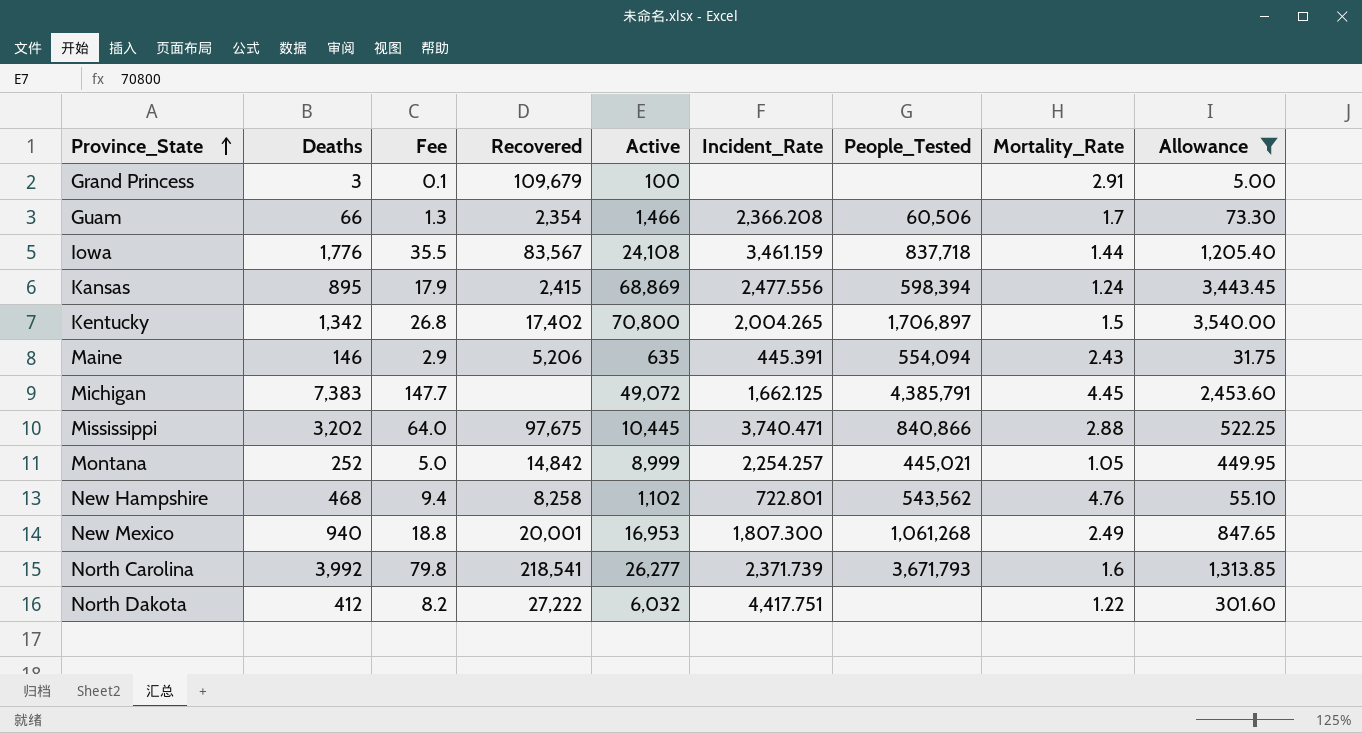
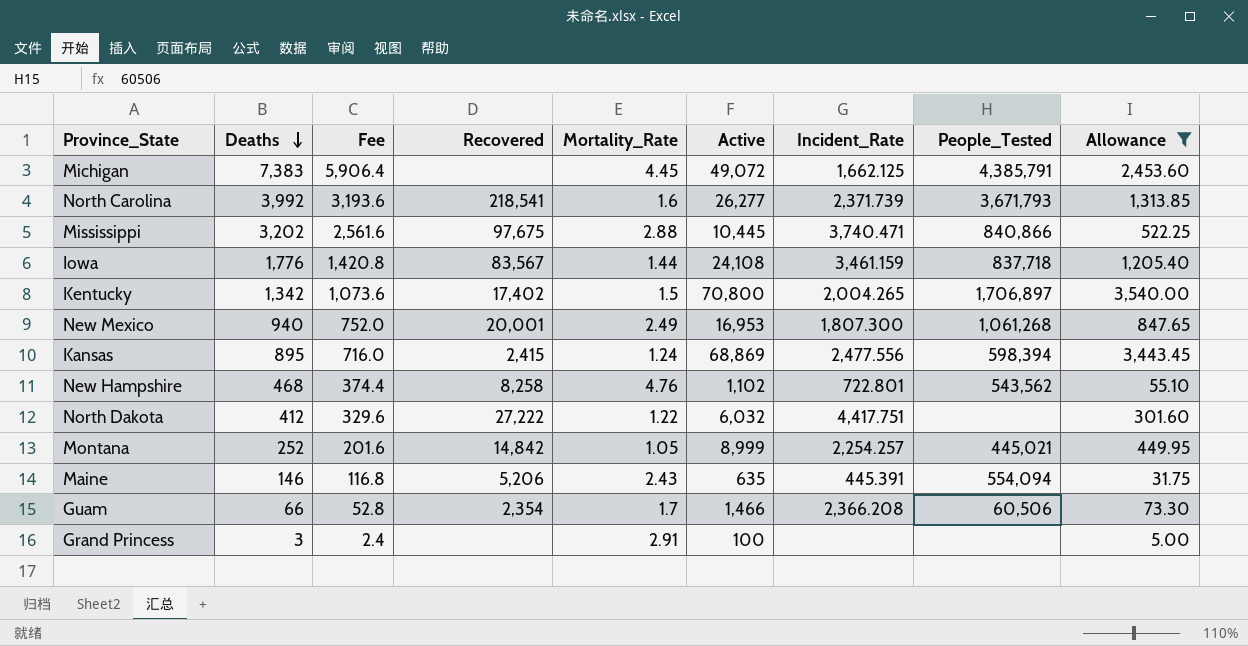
row order: Province_State ascending -> Deaths descending
column Fee | formula: [Deaths] * 0.02 -> [Deaths] * 0.8
column Mortality_Rate | position: 8 -> 5
Grand Princess | Recovered: 109,679 -> none

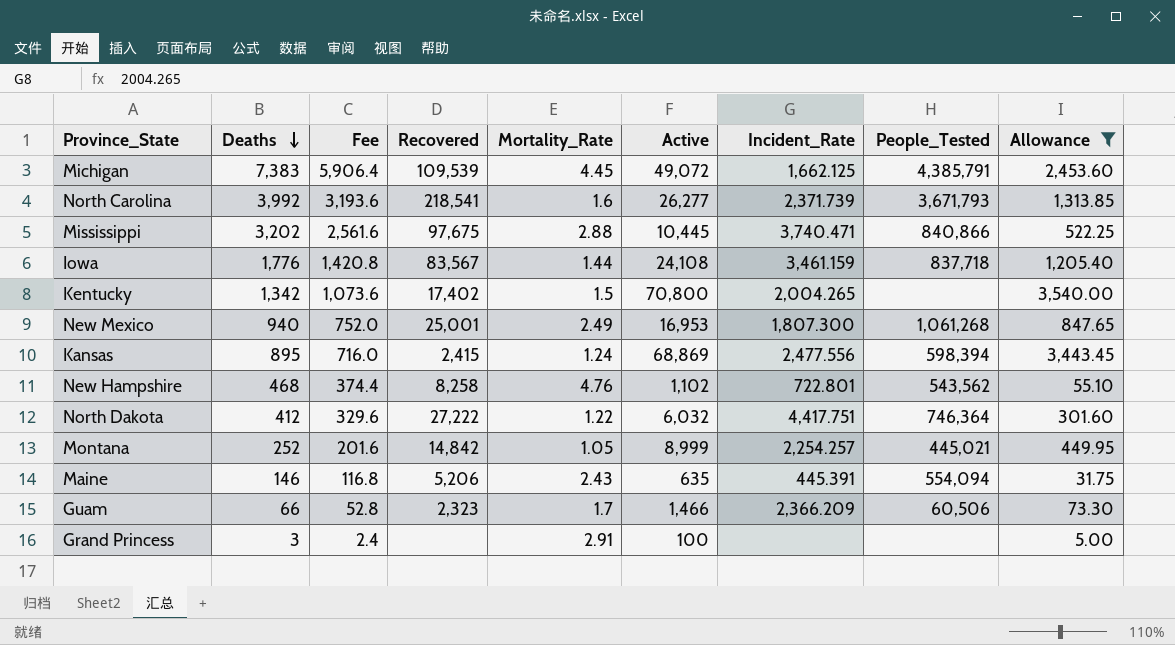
Michigan | Recovered: none -> 109,539
Kentucky | People_Tested: 1,706,897 -> none
New Mexico | Recovered: 20,001 -> 25,001
North Dakota | People_Tested: none -> 746,364
Guam | Recovered: 2,354 -> 2,323
Guam | Incident_Rate: 2,366.208 -> 2,366.209

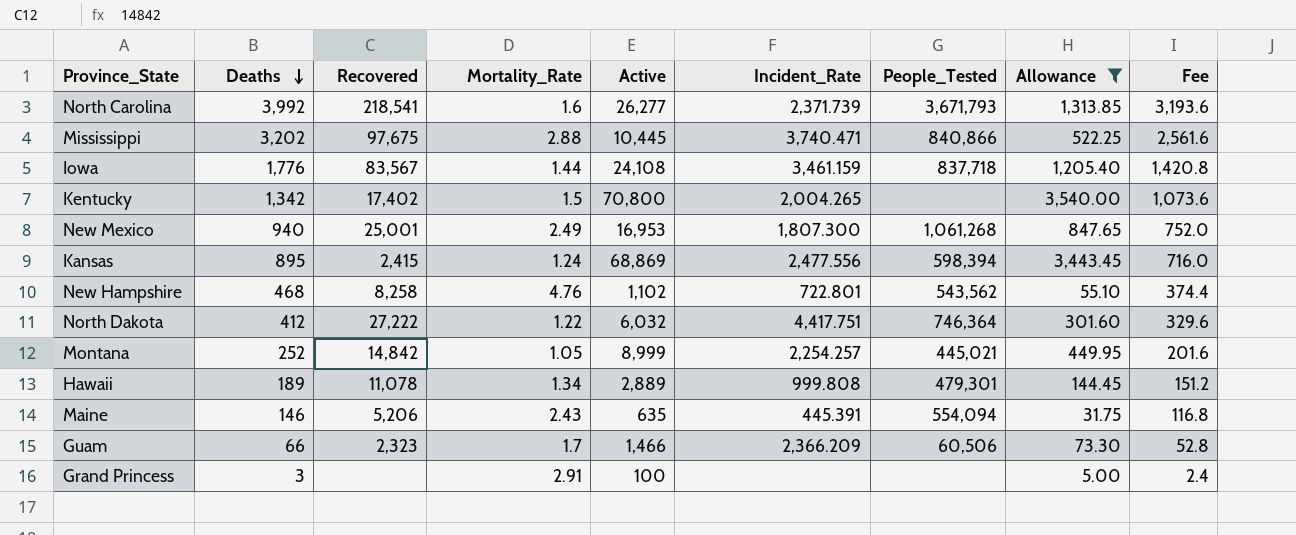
column Fee | position: 3 -> 9
row Michigan: 7,383 | 5,906.4 | 109,539 | 4.45 | 49,072 | 1,662.125 | 4,385,791 | 2,453.60 -> none
row Hawaii: none -> 189 | 11,078 | 1.34 | 2,889 | 999.808 | 479,301 | 144.45 | 151.2

